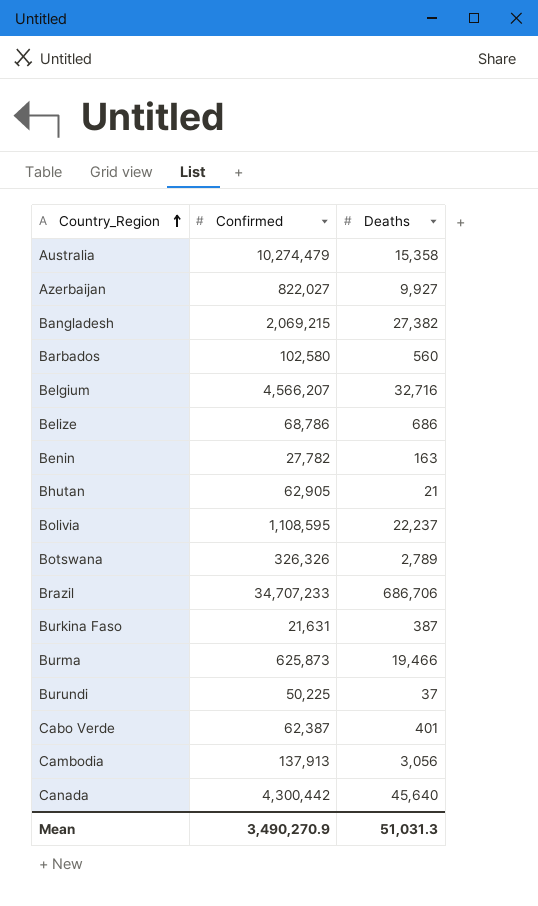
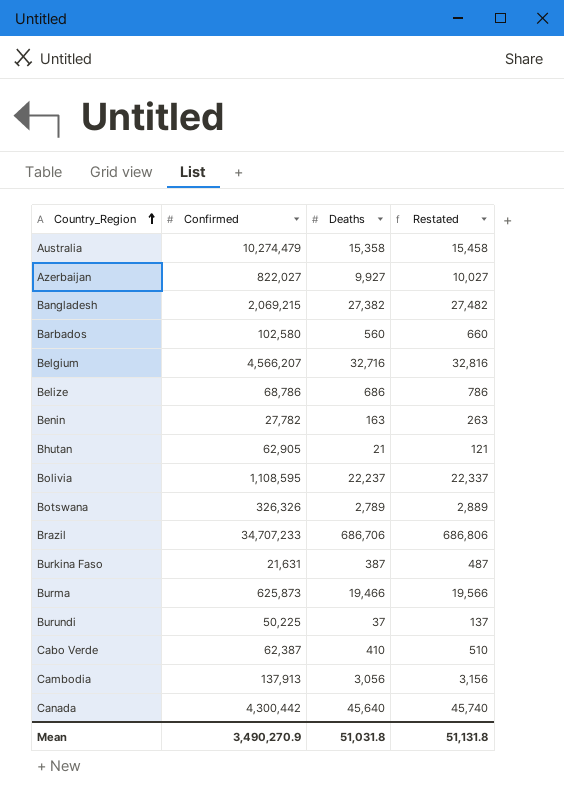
column Restated | formula: none -> [Deaths] + 100
Cabo Verde | Deaths: 401 -> 410
Mean | Deaths: 51,031.3 -> 51,031.8

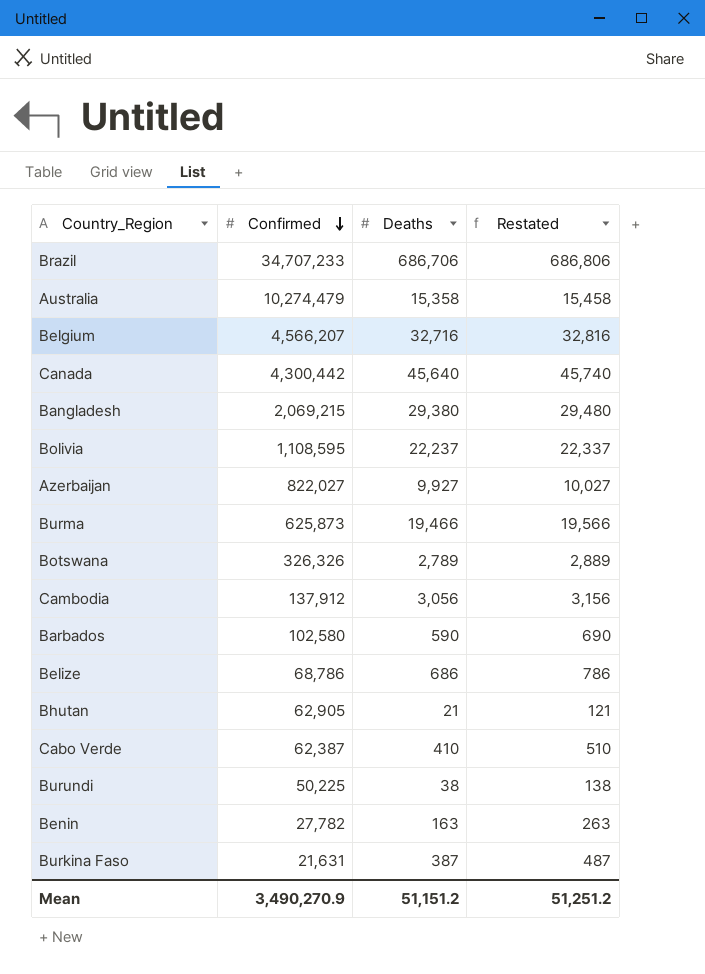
row order: Country_Region ascending -> Confirmed descending
Bangladesh | Deaths: 27,382 -> 29,380
Bangladesh | Restated: 27,482 -> 29,480
Cambodia | Confirmed: 137,913 -> 137,912
Barbados | Deaths: 560 -> 590
Barbados | Restated: 660 -> 690
Burundi | Deaths: 37 -> 38
Burundi | Restated: 137 -> 138
Mean | Deaths: 51,031.8 -> 51,151.2
Mean | Restated: 51,131.8 -> 51,251.2

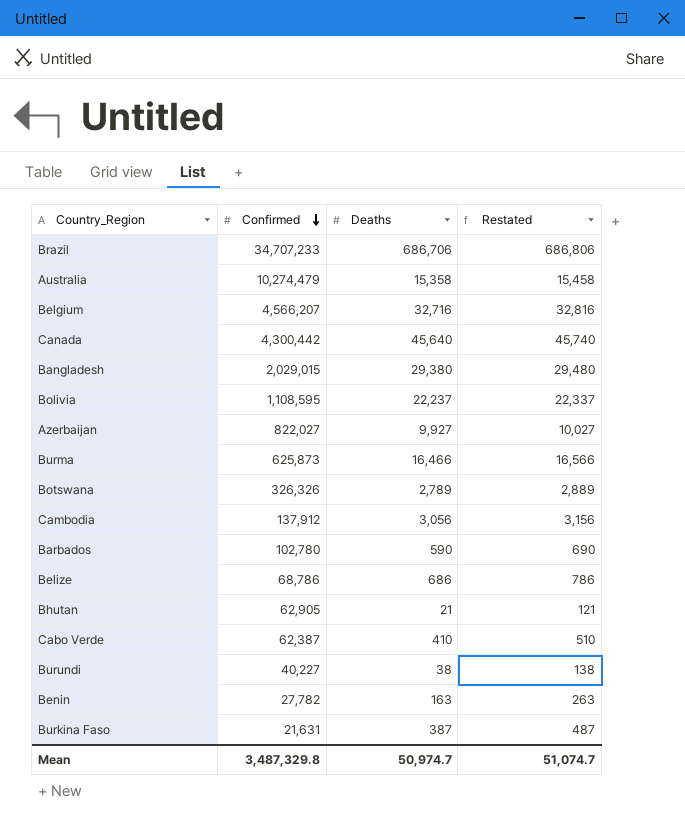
Bangladesh | Confirmed: 2,069,215 -> 2,029,015
Burma | Deaths: 19,466 -> 16,466
Burma | Restated: 19,566 -> 16,566
Barbados | Confirmed: 102,580 -> 102,780
Burundi | Confirmed: 50,225 -> 40,227
Mean | Confirmed: 3,490,270.9 -> 3,487,329.8
Mean | Deaths: 51,151.2 -> 50,974.7
Mean | Restated: 51,251.2 -> 51,074.7

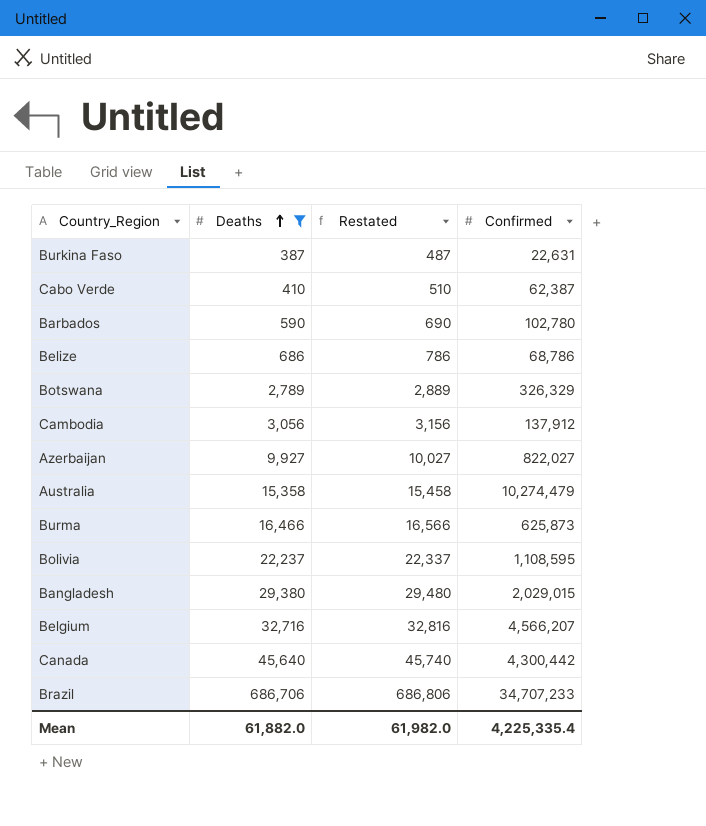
filter: none -> Deaths >= 387
row order: Confirmed descending -> Deaths ascending
column Confirmed | position: 2 -> 4
Burkina Faso | Confirmed: 21,631 -> 22,631
Botswana | Confirmed: 326,326 -> 326,329
Mean | Deaths: 50,974.7 -> 61,882.0
Mean | Restated: 51,074.7 -> 61,982.0
Mean | Confirmed: 3,487,329.8 -> 4,225,335.4

